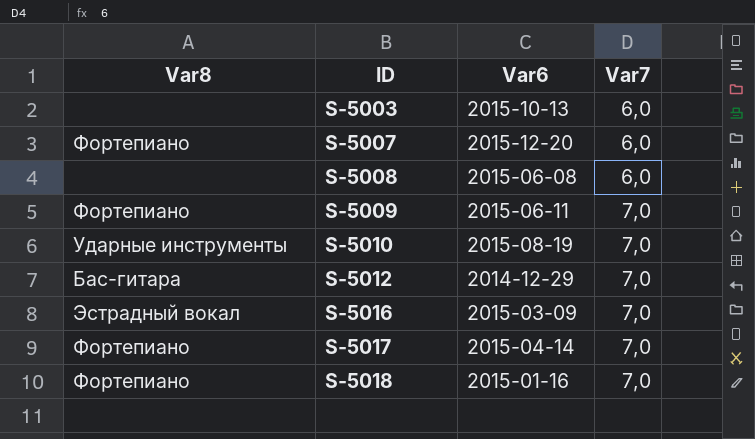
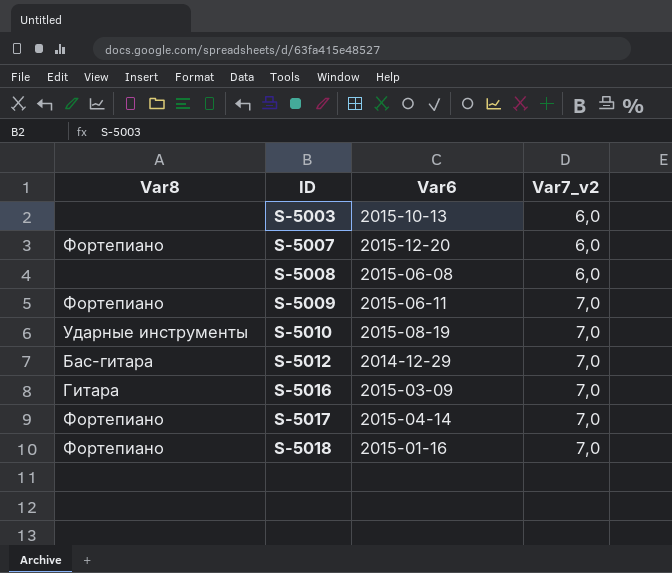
column name: Var7 -> Var7_v2
S-5016 | Var8: Эстрадный вокал -> Гитара

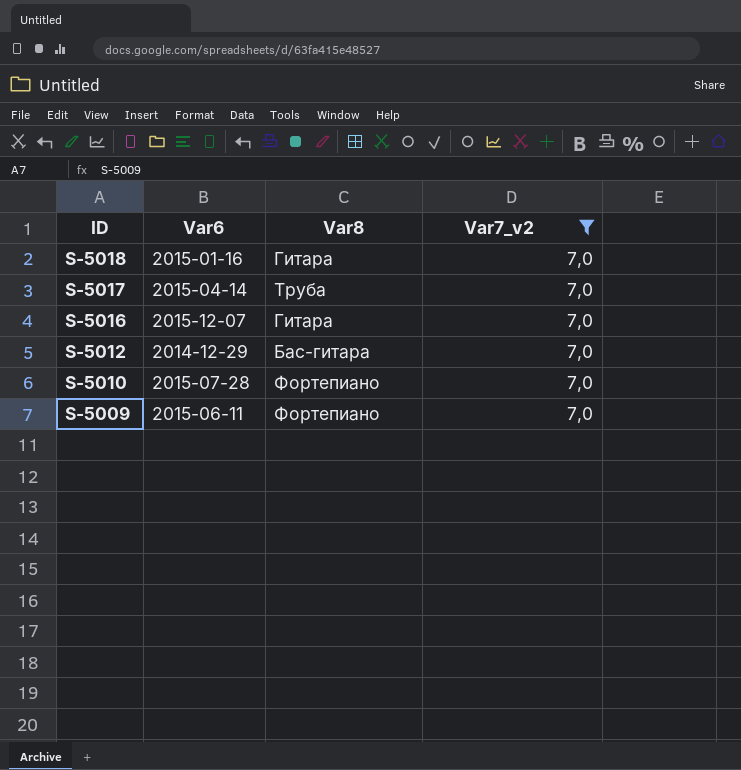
filter: none -> Var7_v2 = 7,0
row order: ID ascending -> ID descending
column Var8 | position: 1 -> 3
S-5018 | Var8: Фортепиано -> Гитара
S-5017 | Var8: Фортепиано -> Труба
S-5016 | Var6: 2015-03-09 -> 2015-12-07
S-5010 | Var6: 2015-08-19 -> 2015-07-28
S-5010 | Var8: Ударные инструменты -> Фортепиано

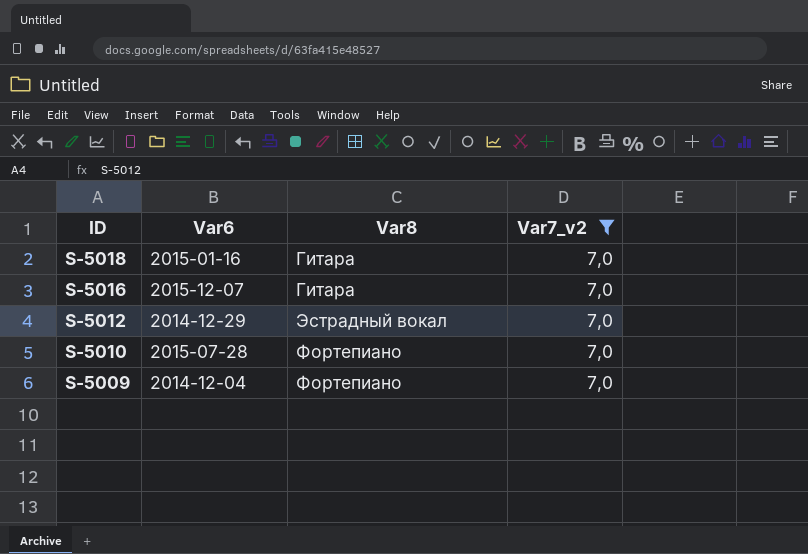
row S-5017: 2015-04-14 | Труба | 7,0 -> none
S-5012 | Var8: Бас-гитара -> Эстрадный вокал
S-5009 | Var6: 2015-06-11 -> 2014-12-04

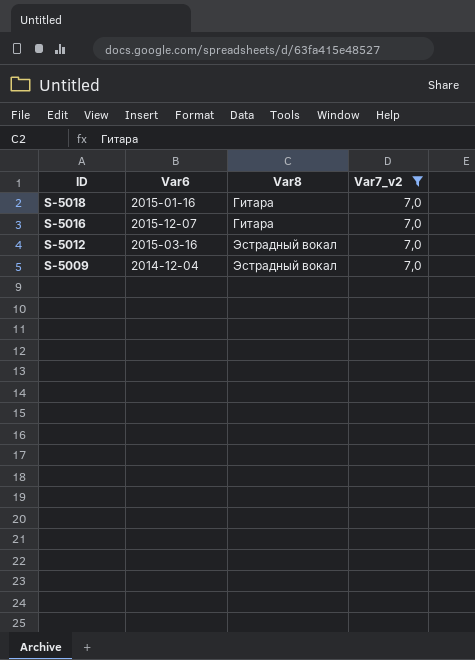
row S-5010: 2015-07-28 | Фортепиано | 7,0 -> none
S-5012 | Var6: 2014-12-29 -> 2015-03-16
S-5009 | Var8: Фортепиано -> Эстрадный вокал

